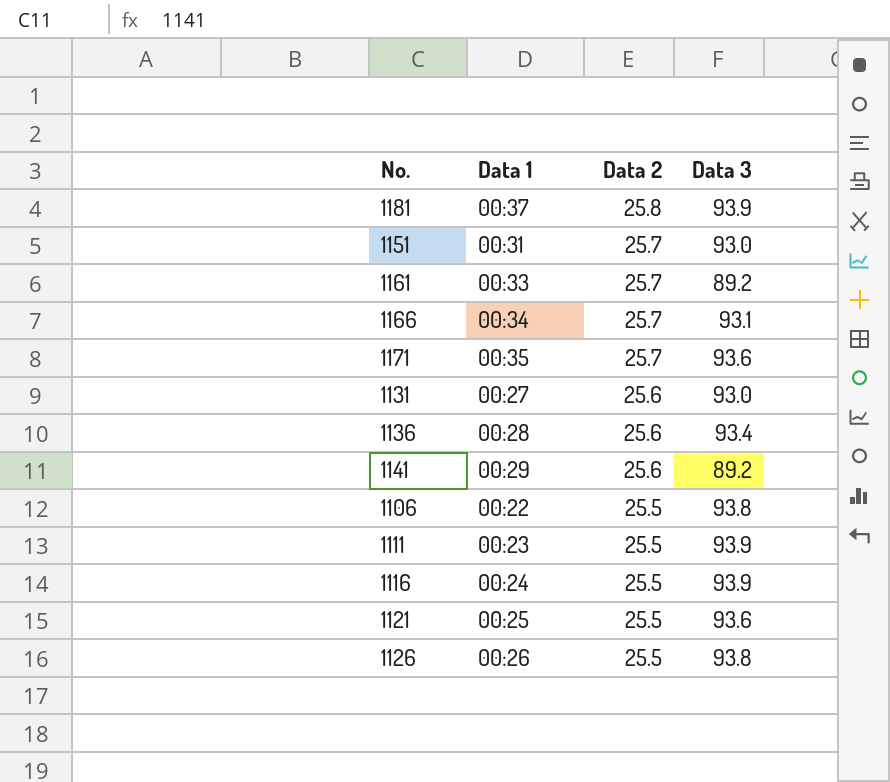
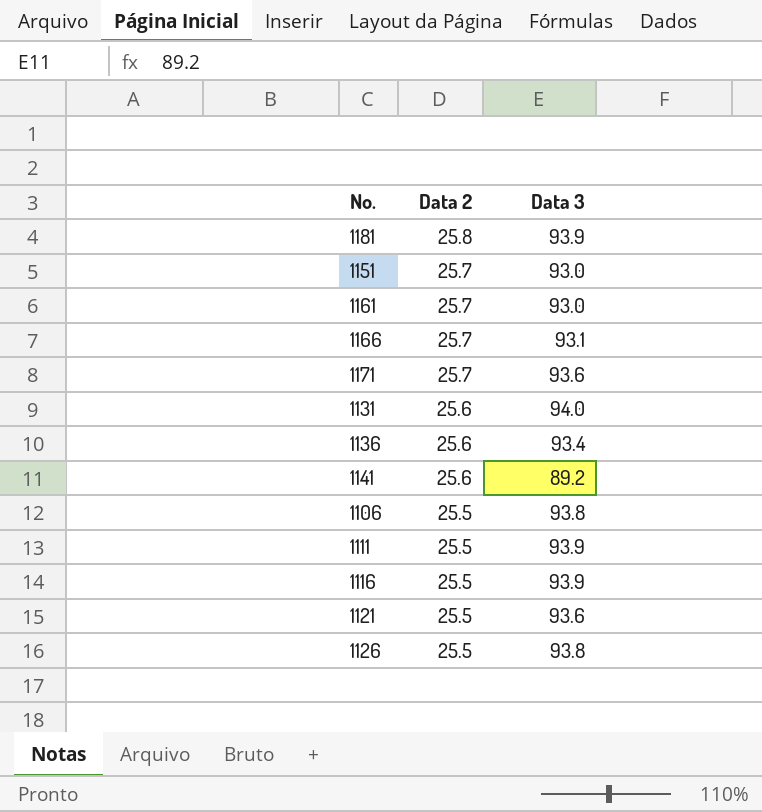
column Data 1 | position: 2 -> none
1161 | Data 3: 89.2 -> 93.0
1131 | Data 3: 93.0 -> 94.0

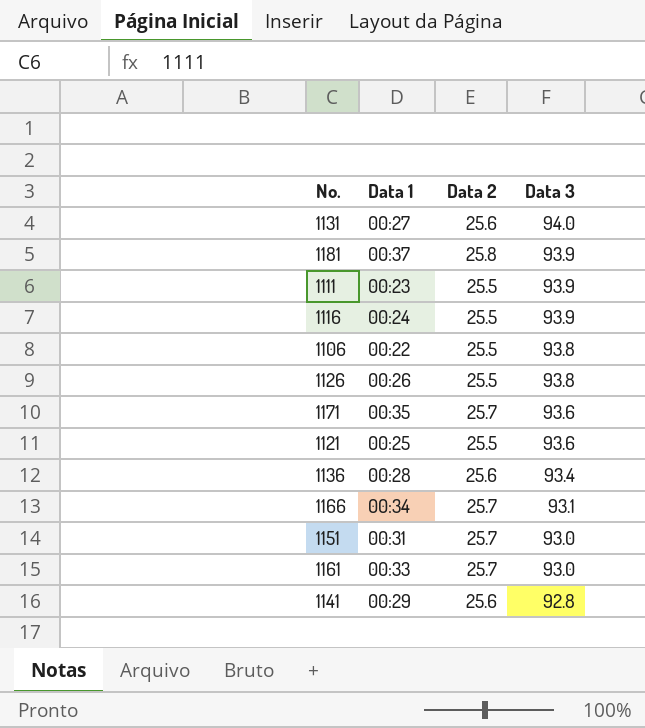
row order: Data 2 descending -> Data 3 descending
column Data 1 | position: none -> 2
1141 | Data 3: 89.2 -> 92.8

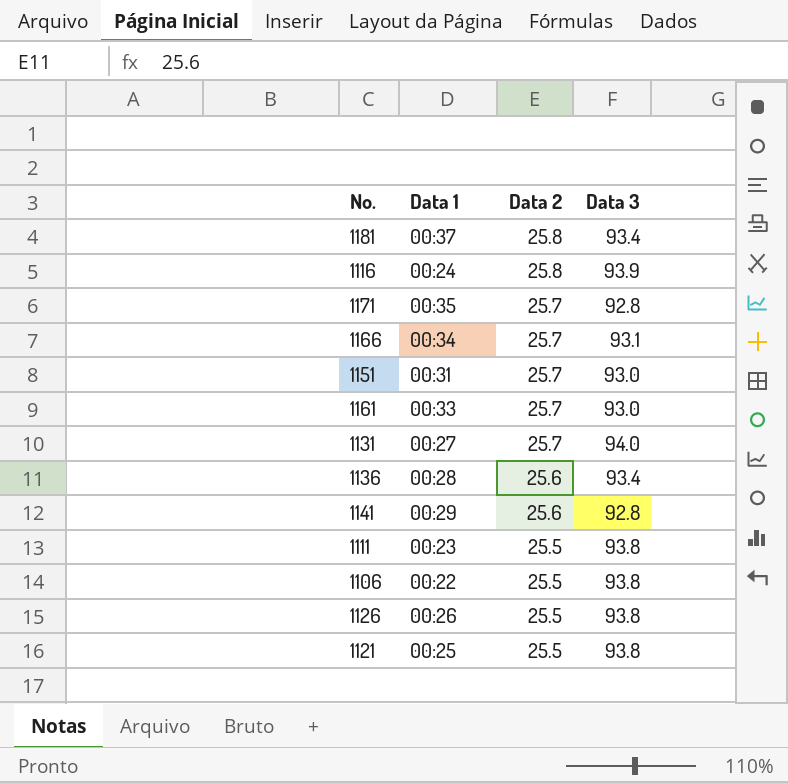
row order: Data 3 descending -> Data 2 descending
1181 | Data 3: 93.9 -> 93.4
1116 | Data 2: 25.5 -> 25.8
1171 | Data 3: 93.6 -> 92.8
1131 | Data 2: 25.6 -> 25.7
1111 | Data 3: 93.9 -> 93.8
1121 | Data 3: 93.6 -> 93.8

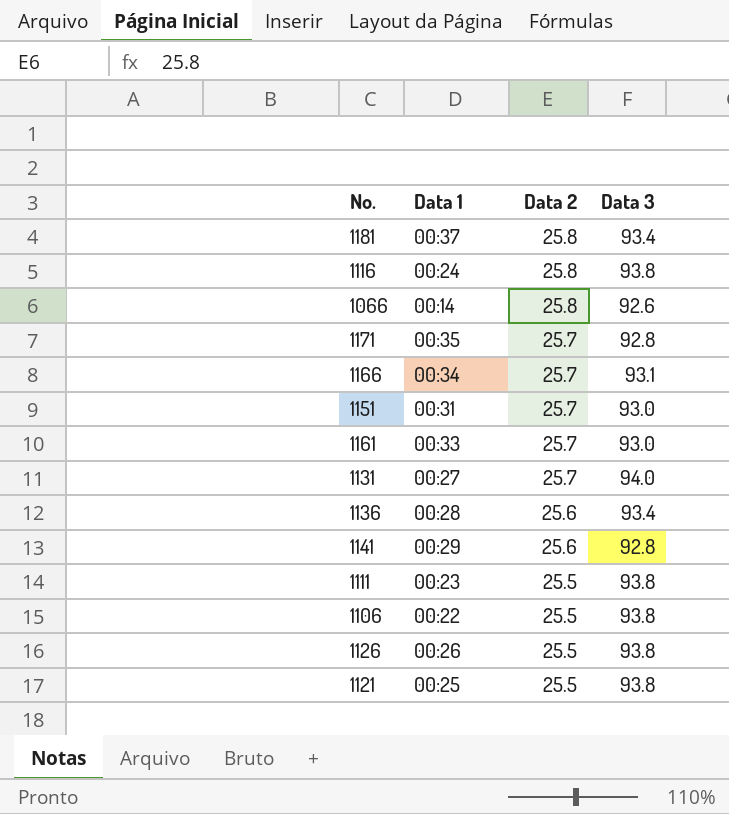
1116 | Data 3: 93.9 -> 93.8
row 1066: none -> 00:14 | 25.8 | 92.6

